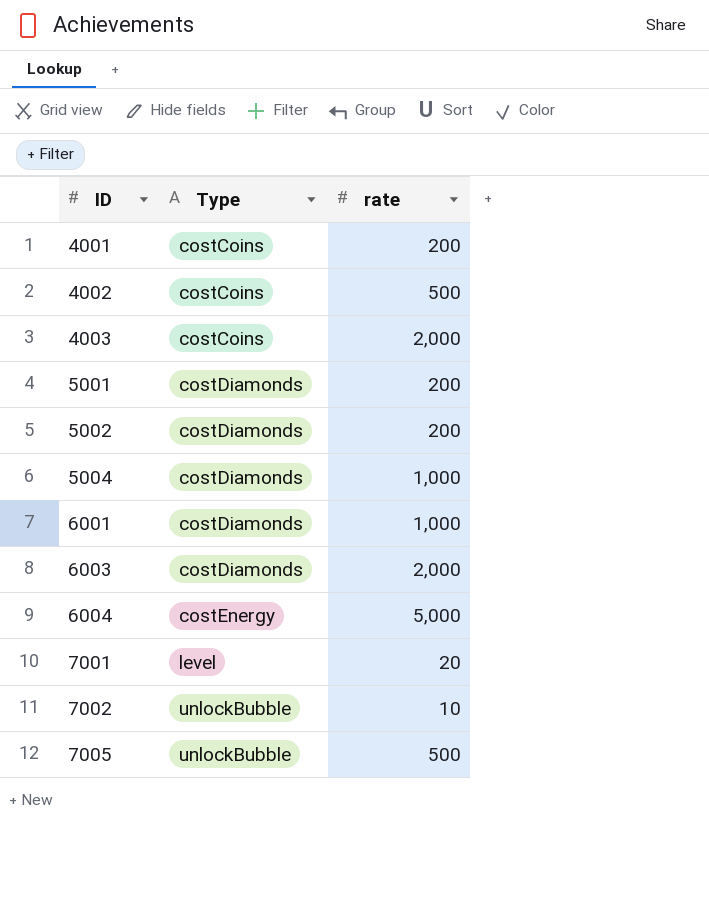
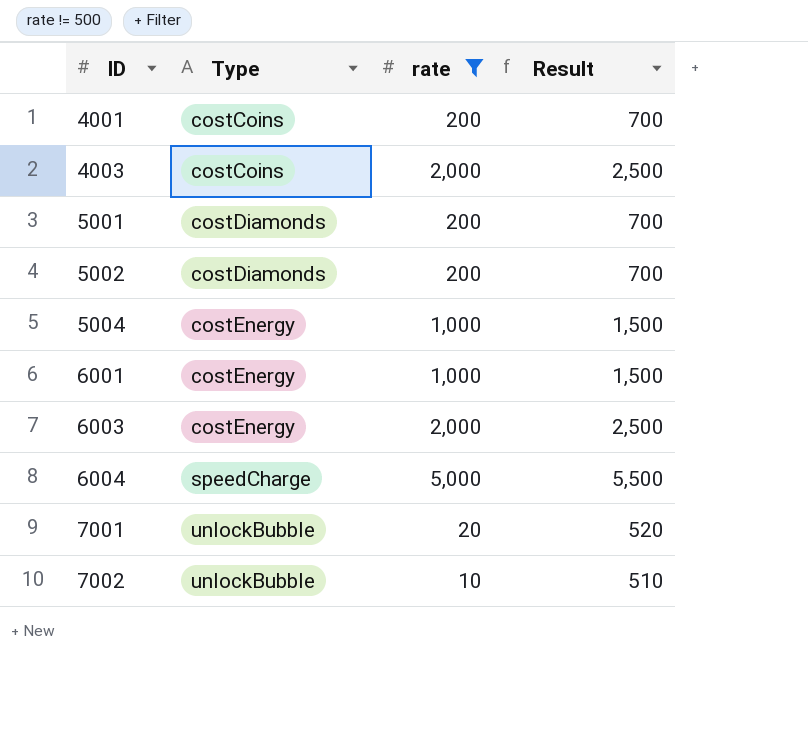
filter: none -> rate != 500
column Result | formula: none -> [rate] + 500
5004 | Type: costDiamonds -> costEnergy
6001 | Type: costDiamonds -> costEnergy
6003 | Type: costDiamonds -> costEnergy
6004 | Type: costEnergy -> speedCharge
7001 | Type: level -> unlockBubble

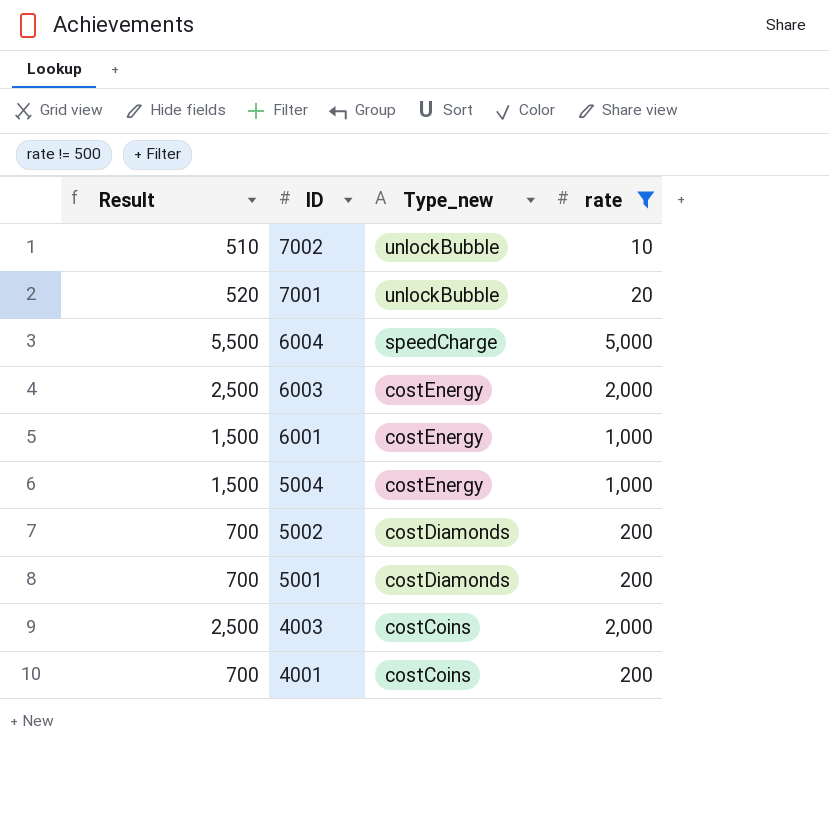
row order: ID ascending -> ID descending
column Result | position: 4 -> 1
column name: Type -> Type_new

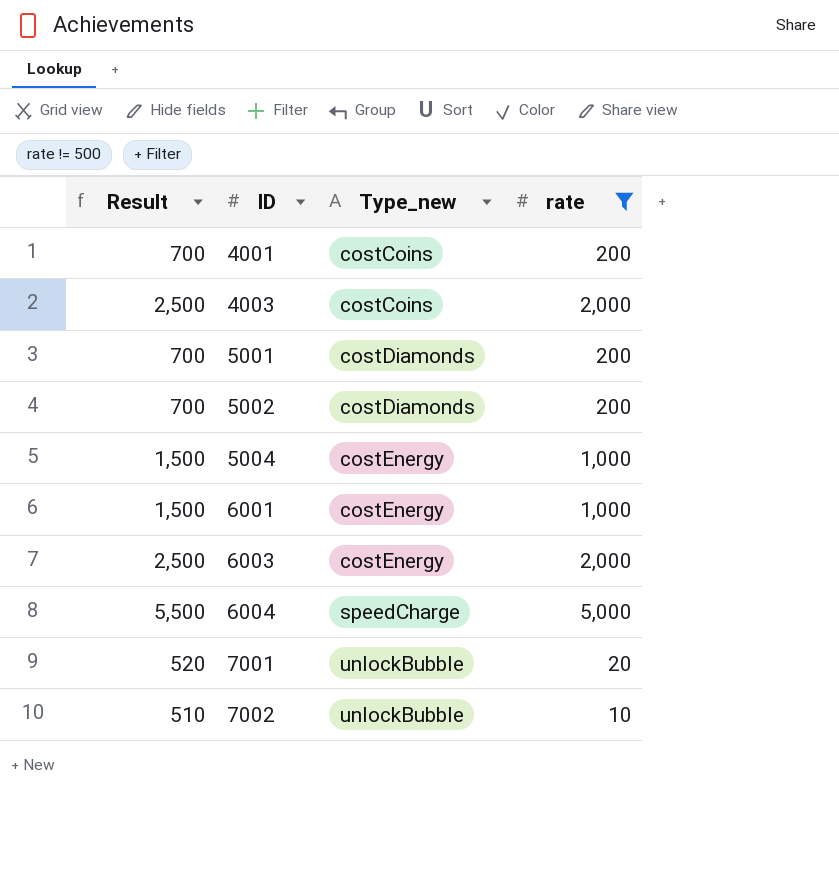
row order: ID descending -> ID ascending

